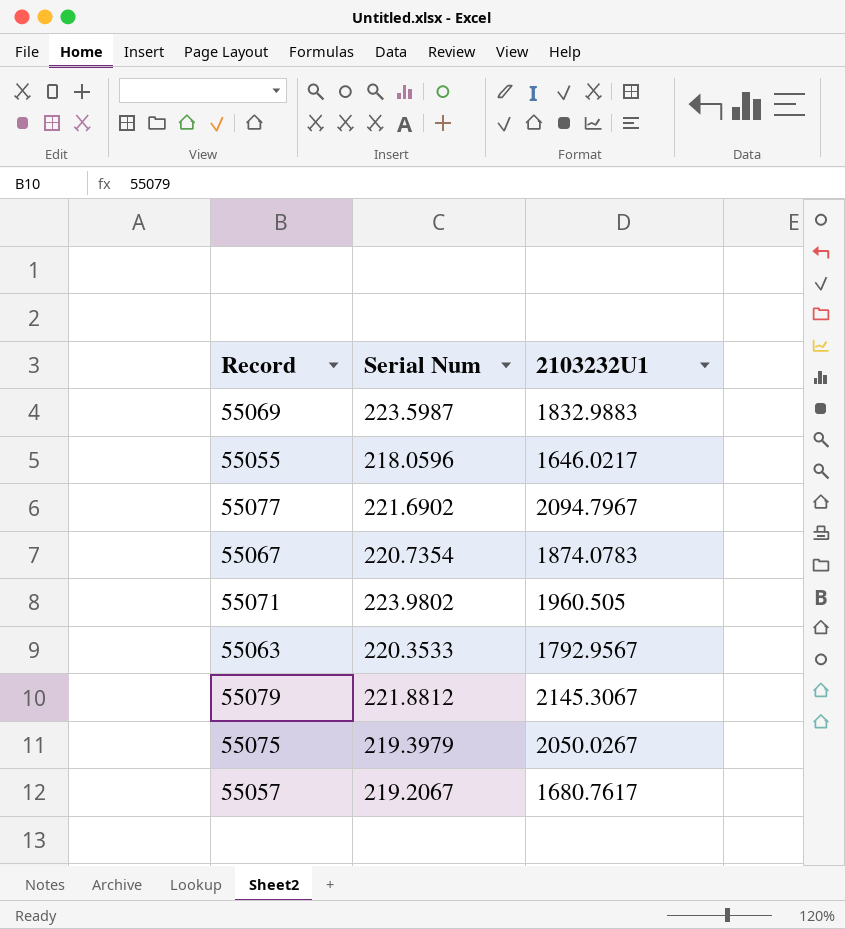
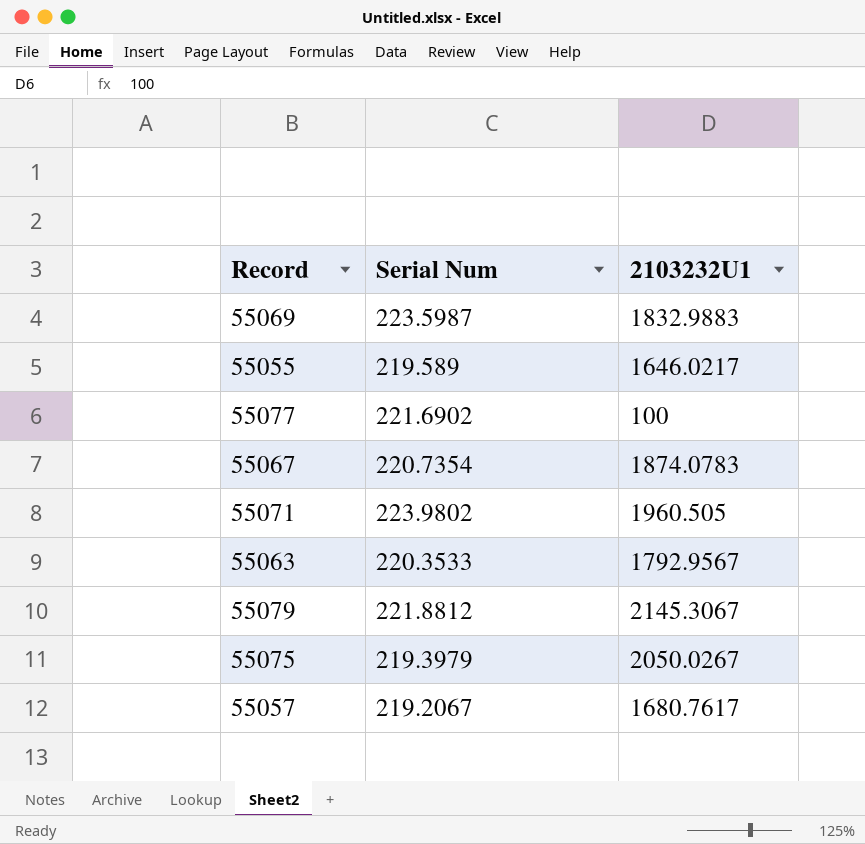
55055 | Serial Num: 218.0596 -> 219.589
55077 | 2103232U1: 2094.7967 -> 100

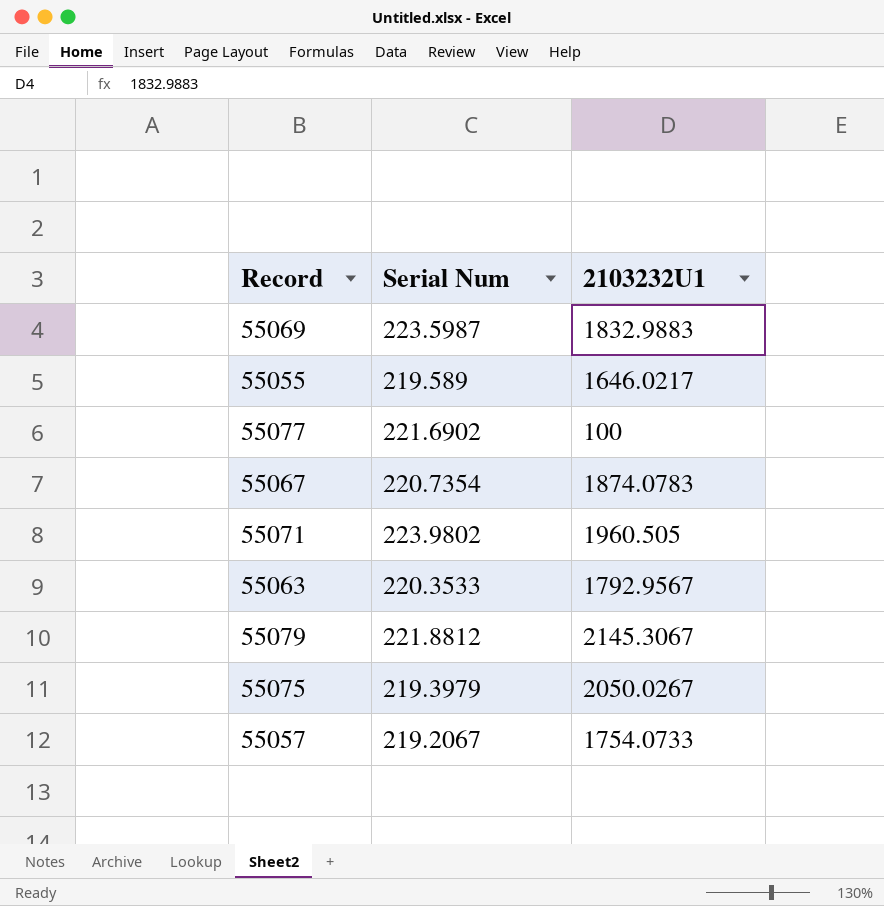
55057 | 2103232U1: 1680.7617 -> 1754.0733

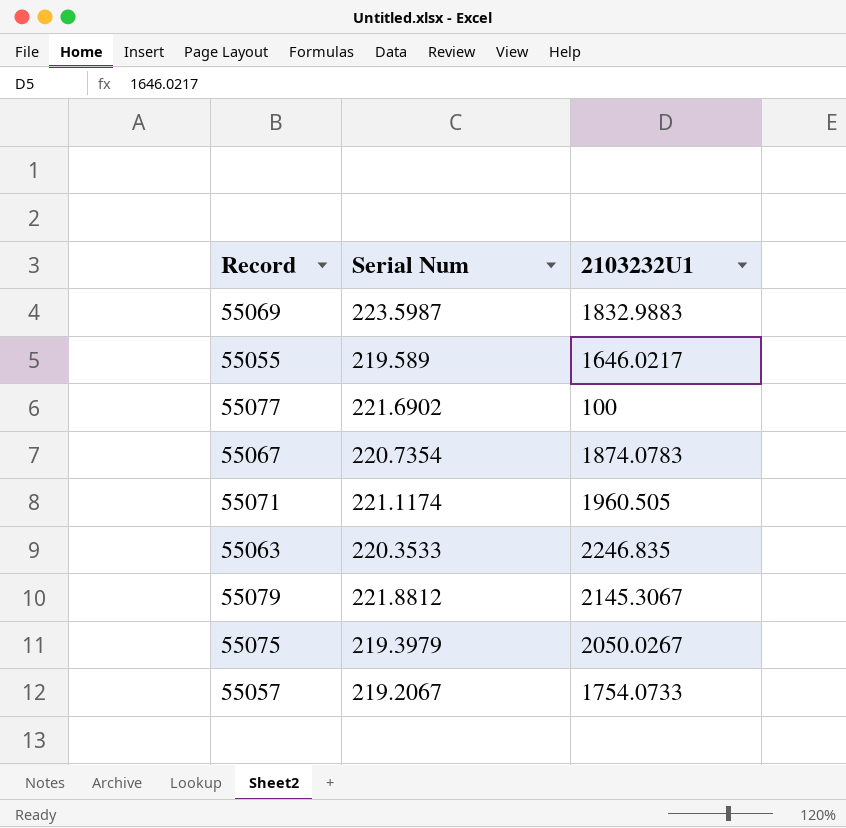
55071 | Serial Num: 223.9802 -> 221.1174
55063 | 2103232U1: 1792.9567 -> 2246.835

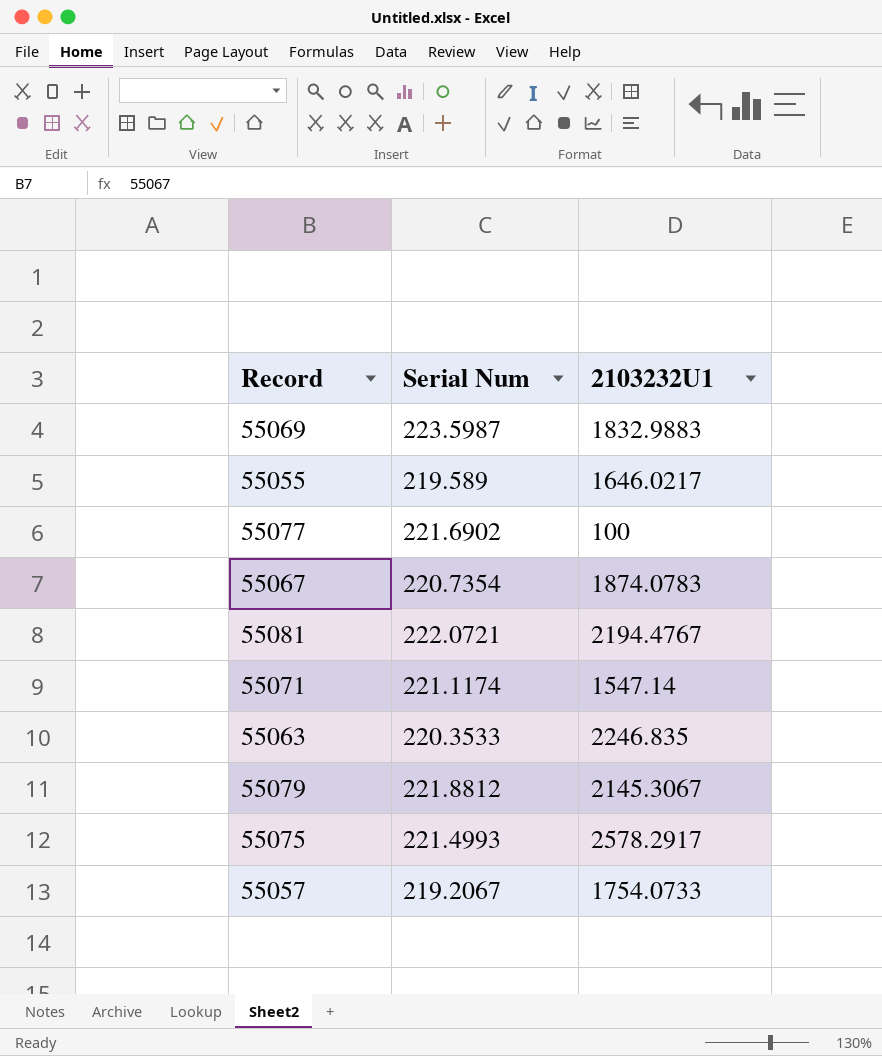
row 55081: none -> 222.0721 | 2194.4767
55071 | 2103232U1: 1960.505 -> 1547.14
55075 | Serial Num: 219.3979 -> 221.4993
55075 | 2103232U1: 2050.0267 -> 2578.2917

